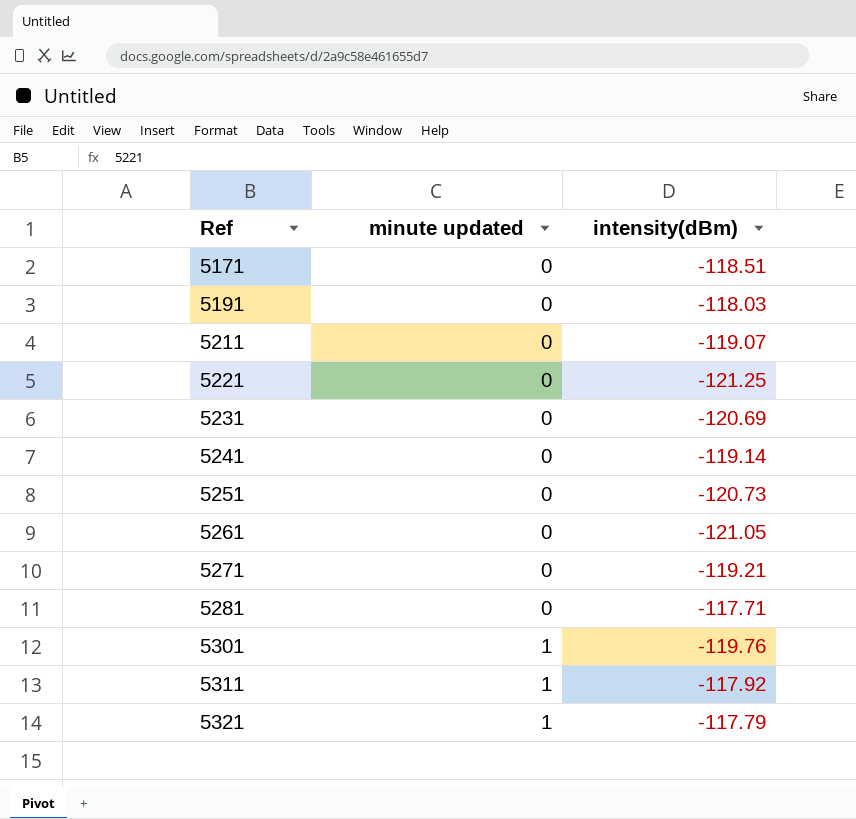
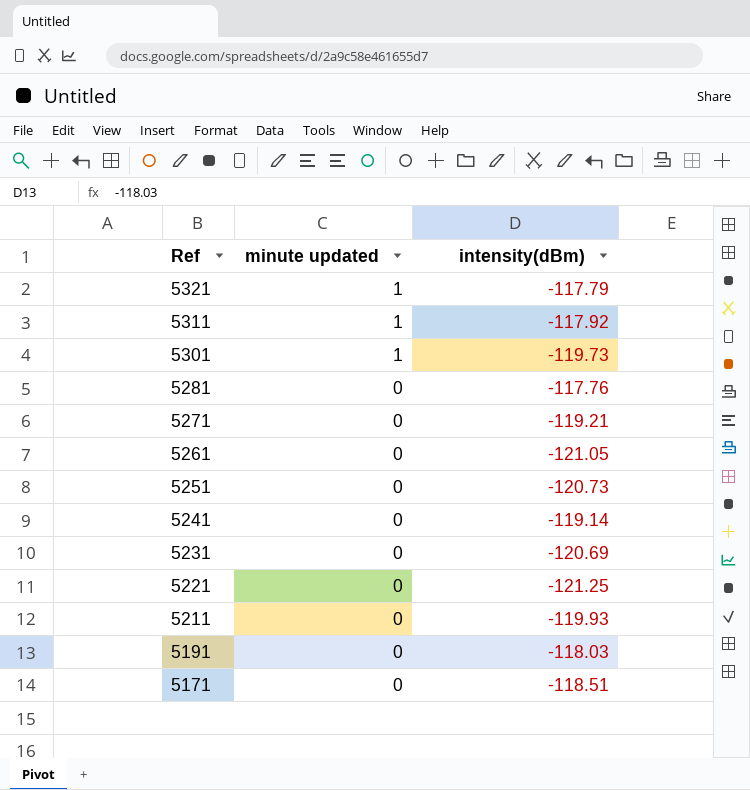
row order: Ref ascending -> Ref descending
5301 | intensity(dBm): -119.76 -> -119.73
5281 | intensity(dBm): -117.71 -> -117.76
5211 | intensity(dBm): -119.07 -> -119.93

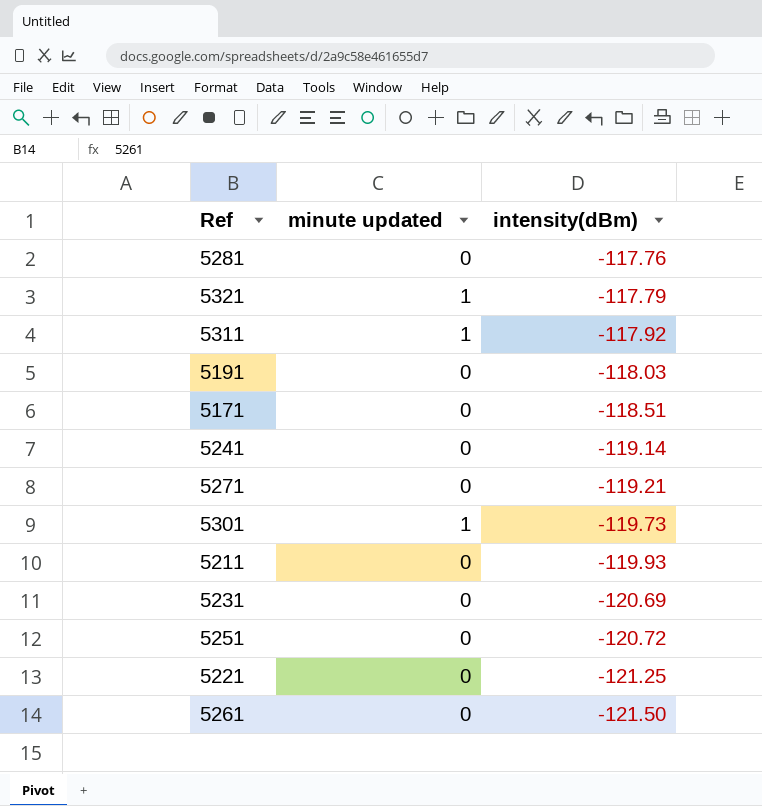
row order: Ref descending -> intensity(dBm) descending
5251 | intensity(dBm): -120.73 -> -120.72
5261 | intensity(dBm): -121.05 -> -121.50

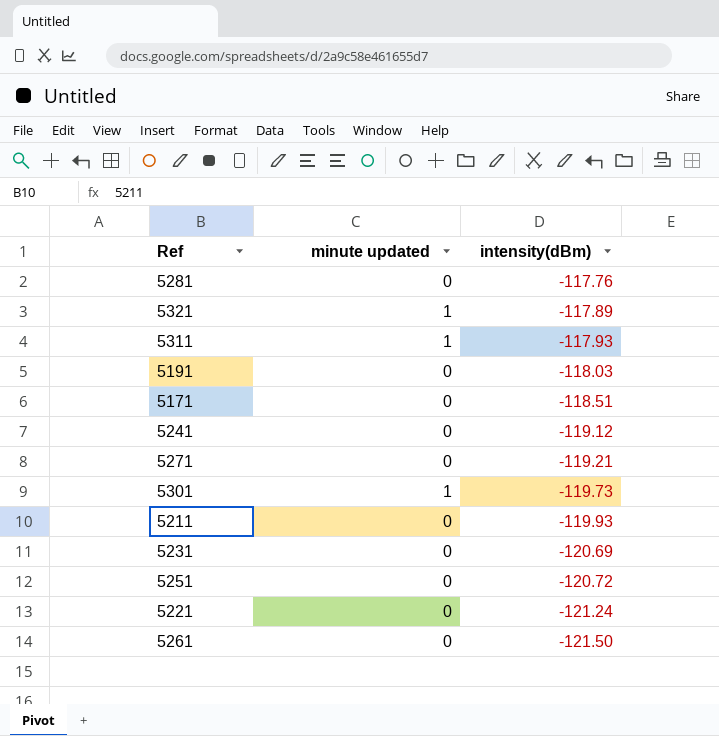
5321 | intensity(dBm): -117.79 -> -117.89
5311 | intensity(dBm): -117.92 -> -117.93
5241 | intensity(dBm): -119.14 -> -119.12
5221 | intensity(dBm): -121.25 -> -121.24

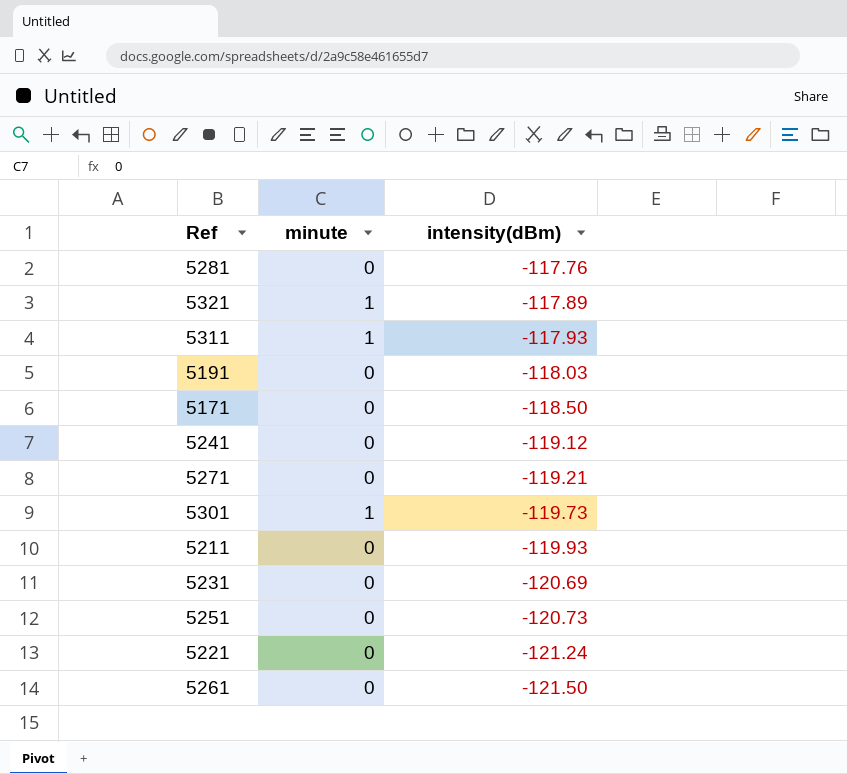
column name: minute updated -> minute
5171 | intensity(dBm): -118.51 -> -118.50
5251 | intensity(dBm): -120.72 -> -120.73

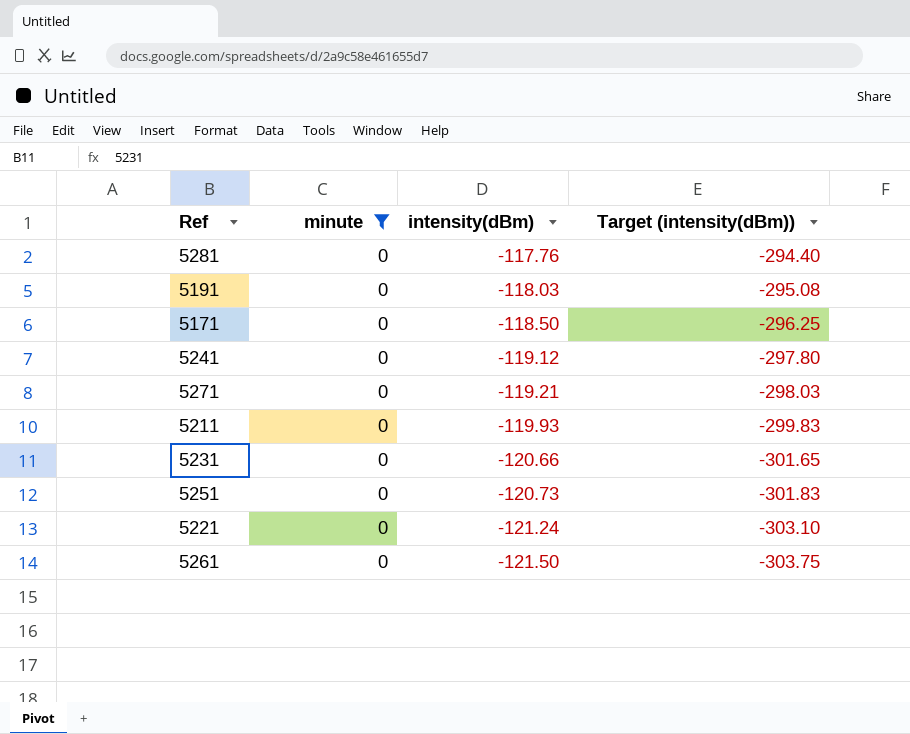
filter: none -> minute = 0
column Target (intensity(dBm)) | formula: none -> [intensity(dBm)] * 2.5
5231 | intensity(dBm): -120.69 -> -120.66

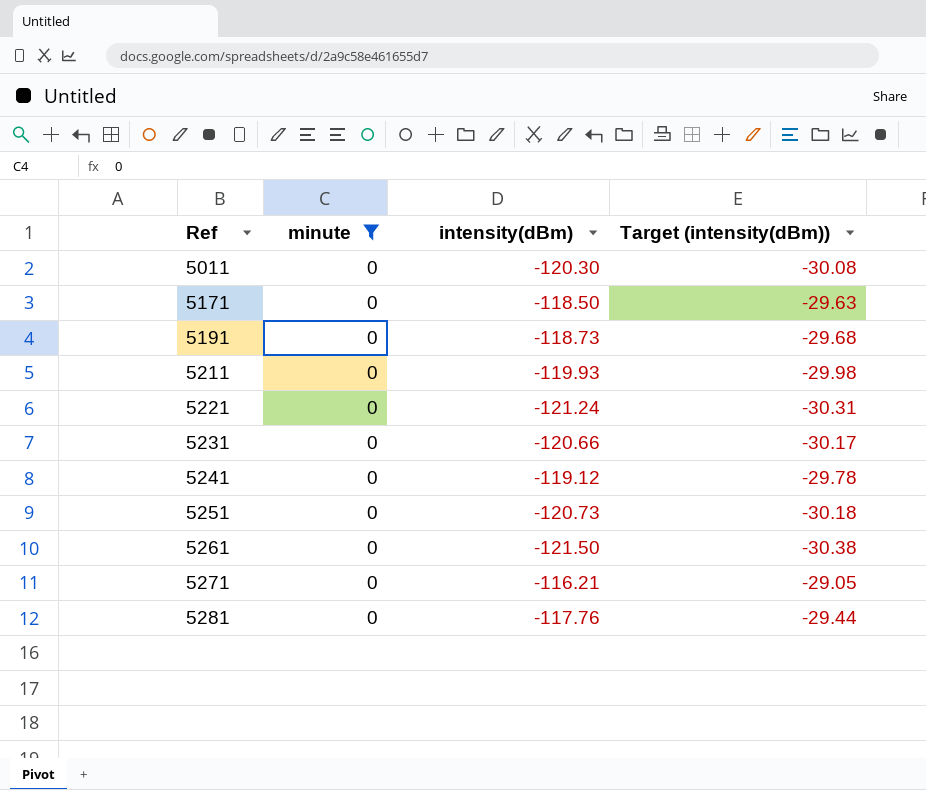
row order: intensity(dBm) descending -> Ref ascending
column Target (intensity(dBm)) | formula: [intensity(dBm)] * 2.5 -> [intensity(dBm)] * 0.25
row 5011: none -> 0 | -120.30 | -30.08
5191 | intensity(dBm): -118.03 -> -118.73
5271 | intensity(dBm): -119.21 -> -116.21

